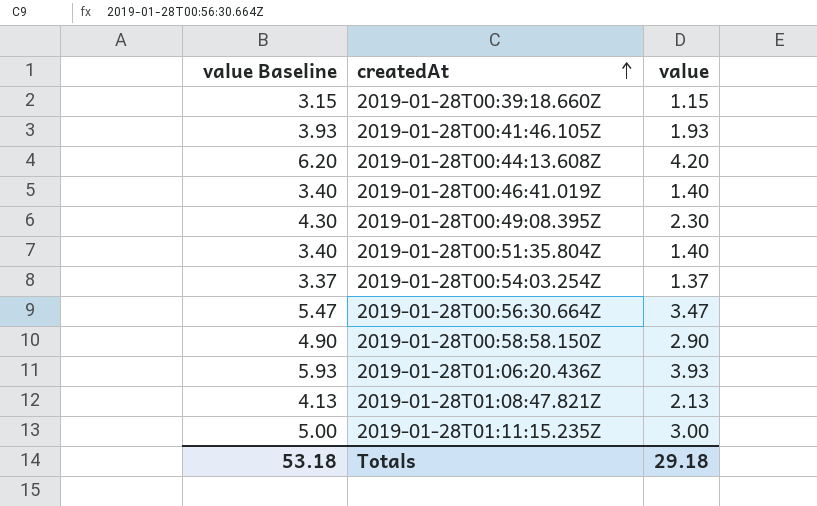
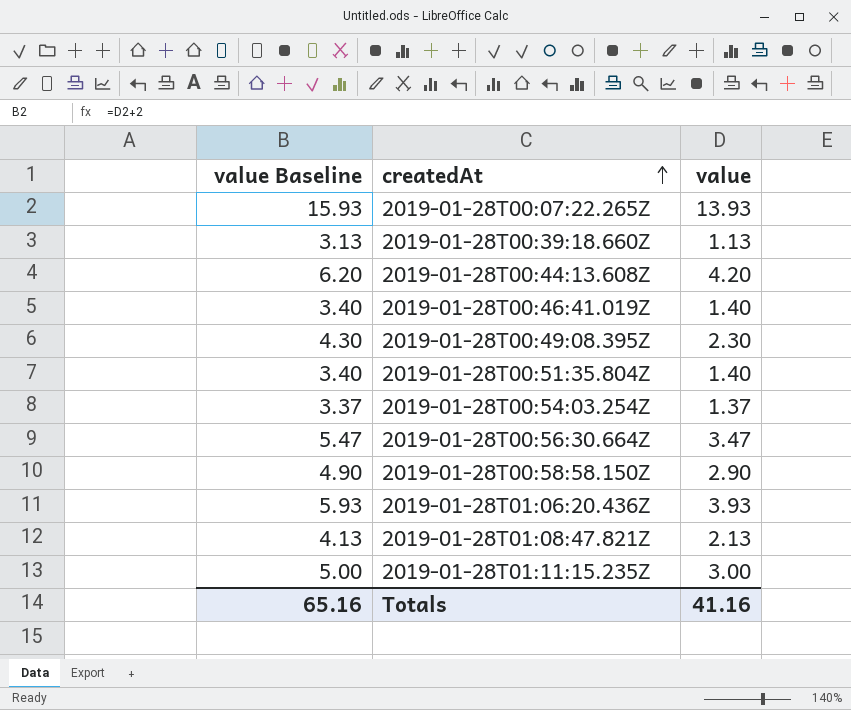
row 2019-01-28T00:41:46.105Z: 3.93 | 1.93 -> none
row 2019-01-28T00:07:22.265Z: none -> 15.93 | 13.93
2019-01-28T00:39:18.660Z | value Baseline: 3.15 -> 3.13
2019-01-28T00:39:18.660Z | value: 1.15 -> 1.13
Totals | value Baseline: 53.18 -> 65.16
Totals | value: 29.18 -> 41.16

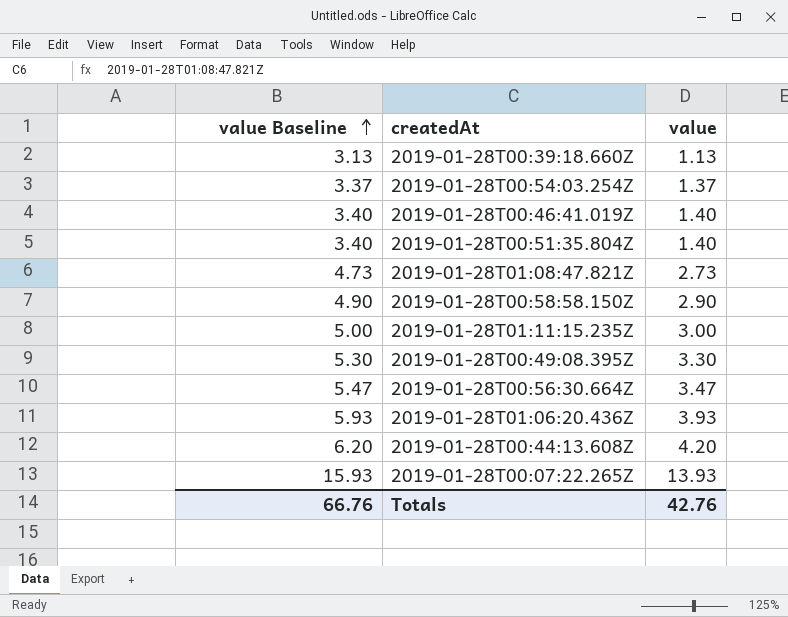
row order: createdAt ascending -> value Baseline ascending
2019-01-28T01:08:47.821Z | value Baseline: 4.13 -> 4.73
2019-01-28T01:08:47.821Z | value: 2.13 -> 2.73
2019-01-28T00:49:08.395Z | value Baseline: 4.30 -> 5.30
2019-01-28T00:49:08.395Z | value: 2.30 -> 3.30
Totals | value Baseline: 65.16 -> 66.76
Totals | value: 41.16 -> 42.76

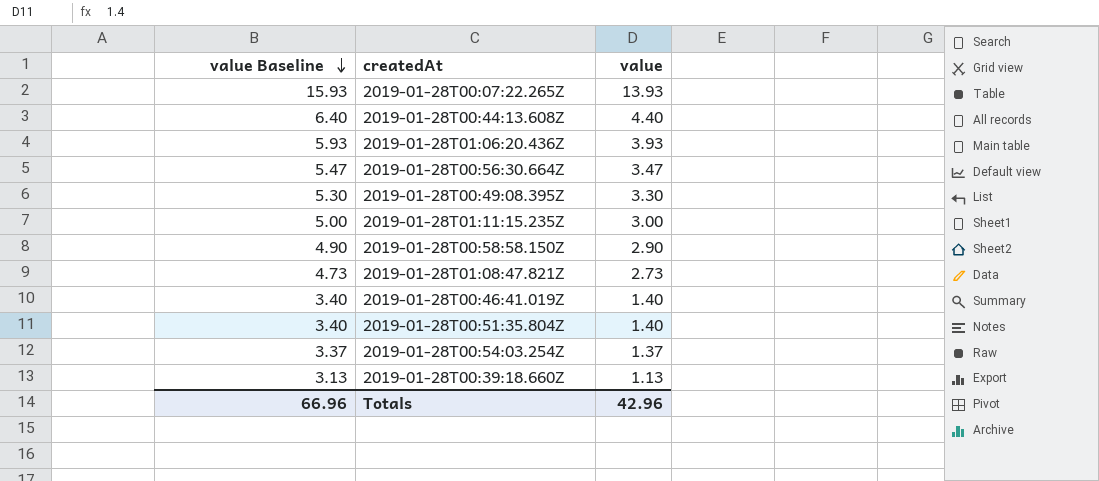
row order: value Baseline ascending -> value Baseline descending
2019-01-28T00:44:13.608Z | value Baseline: 6.20 -> 6.40
2019-01-28T00:44:13.608Z | value: 4.20 -> 4.40
Totals | value Baseline: 66.76 -> 66.96
Totals | value: 42.76 -> 42.96

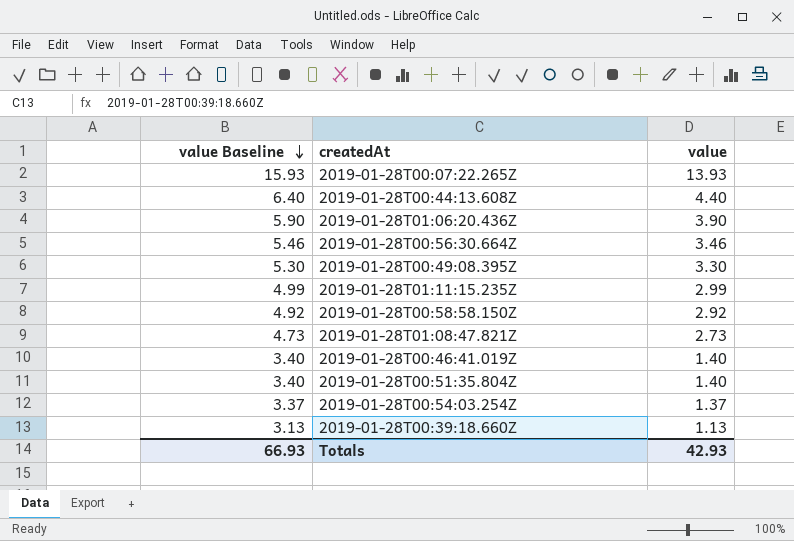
2019-01-28T01:06:20.436Z | value Baseline: 5.93 -> 5.90
2019-01-28T01:06:20.436Z | value: 3.93 -> 3.90
2019-01-28T00:56:30.664Z | value Baseline: 5.47 -> 5.46
2019-01-28T00:56:30.664Z | value: 3.47 -> 3.46
2019-01-28T01:11:15.235Z | value Baseline: 5.00 -> 4.99
2019-01-28T01:11:15.235Z | value: 3.00 -> 2.99
2019-01-28T00:58:58.150Z | value Baseline: 4.90 -> 4.92
2019-01-28T00:58:58.150Z | value: 2.90 -> 2.92
Totals | value Baseline: 66.96 -> 66.93
Totals | value: 42.96 -> 42.93

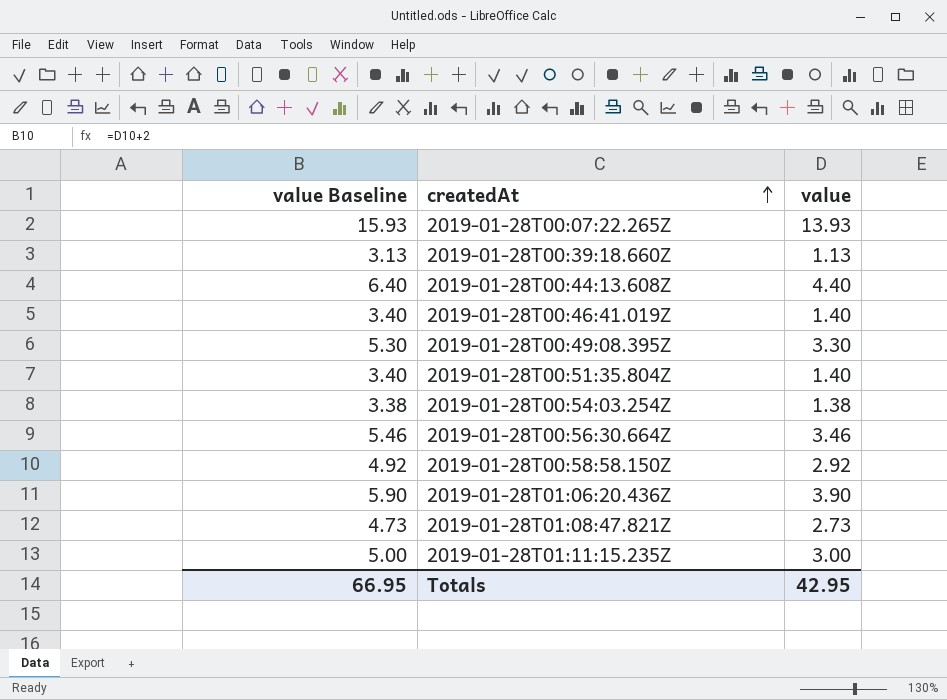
row order: value Baseline descending -> createdAt ascending
2019-01-28T00:54:03.254Z | value Baseline: 3.37 -> 3.38
2019-01-28T00:54:03.254Z | value: 1.37 -> 1.38
2019-01-28T01:11:15.235Z | value Baseline: 4.99 -> 5.00
2019-01-28T01:11:15.235Z | value: 2.99 -> 3.00
Totals | value Baseline: 66.93 -> 66.95
Totals | value: 42.93 -> 42.95

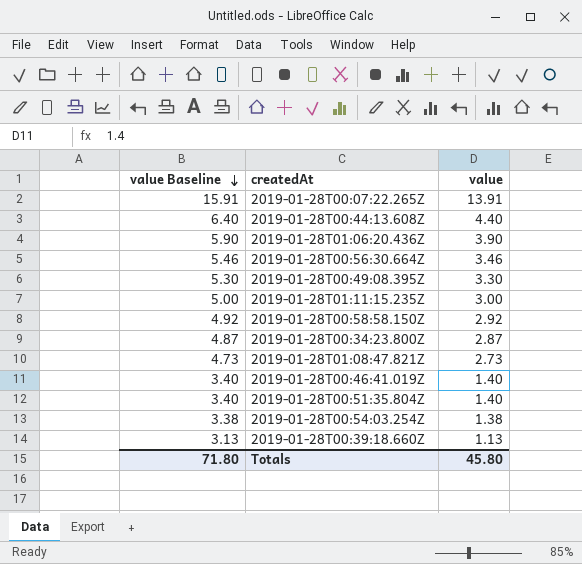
row order: createdAt ascending -> value Baseline descending
2019-01-28T00:07:22.265Z | value Baseline: 15.93 -> 15.91
2019-01-28T00:07:22.265Z | value: 13.93 -> 13.91
row 2019-01-28T00:34:23.800Z: none -> 4.87 | 2.87
Totals | value Baseline: 66.95 -> 71.80
Totals | value: 42.95 -> 45.80

